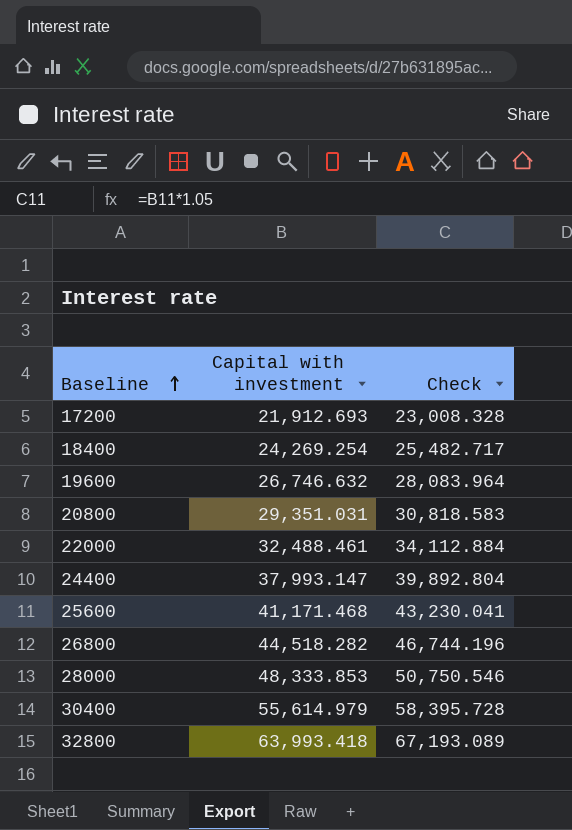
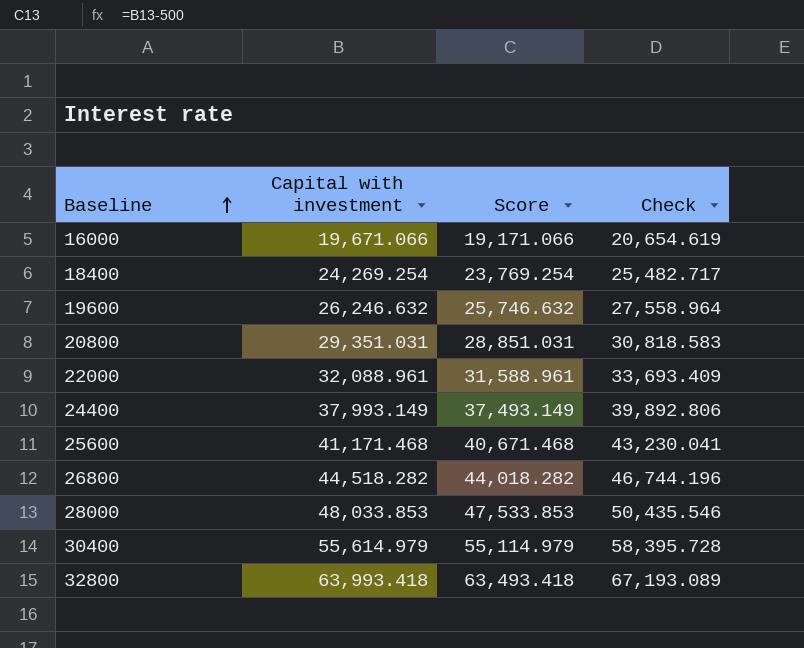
column Score | formula: none -> [Capital with investment] - 500
row 17200: 21,912.693 | 23,008.328 -> none
row 16000: none -> 19,671.066 | 19,171.066 | 20,654.619
19600 | Capital with investment: 26,746.632 -> 26,246.632
19600 | Check: 28,083.964 -> 27,558.964
22000 | Capital with investment: 32,488.461 -> 32,088.961
22000 | Check: 34,112.884 -> 33,693.409
24400 | Capital with investment: 37,993.147 -> 37,993.149
24400 | Check: 39,892.804 -> 39,892.806
28000 | Capital with investment: 48,333.853 -> 48,033.853
28000 | Check: 50,750.546 -> 50,435.546

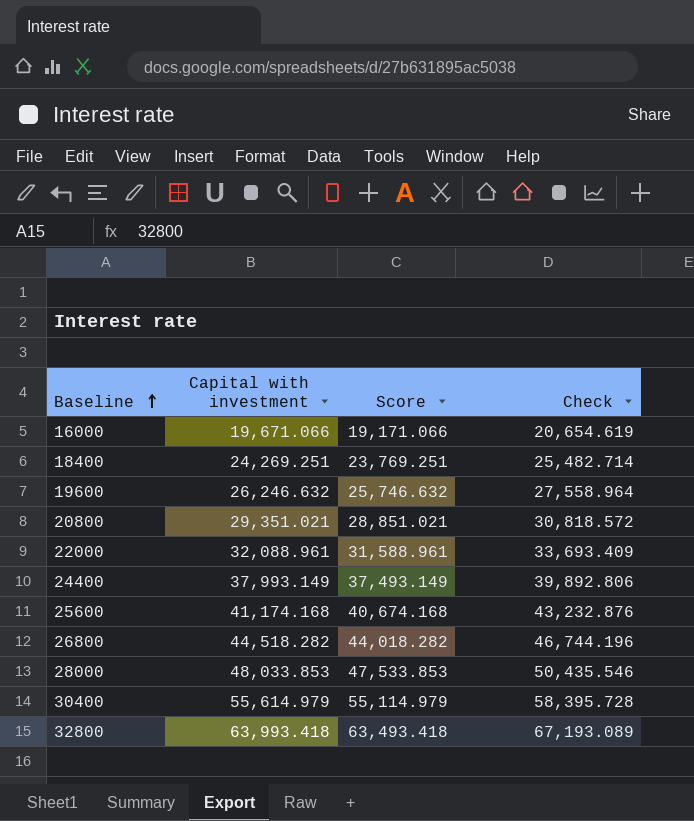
18400 | Capital with investment: 24,269.254 -> 24,269.251
18400 | Score: 23,769.254 -> 23,769.251
18400 | Check: 25,482.717 -> 25,482.714
20800 | Capital with investment: 29,351.031 -> 29,351.021
20800 | Score: 28,851.031 -> 28,851.021
20800 | Check: 30,818.583 -> 30,818.572
25600 | Capital with investment: 41,171.468 -> 41,174.168
25600 | Score: 40,671.468 -> 40,674.168
25600 | Check: 43,230.041 -> 43,232.876

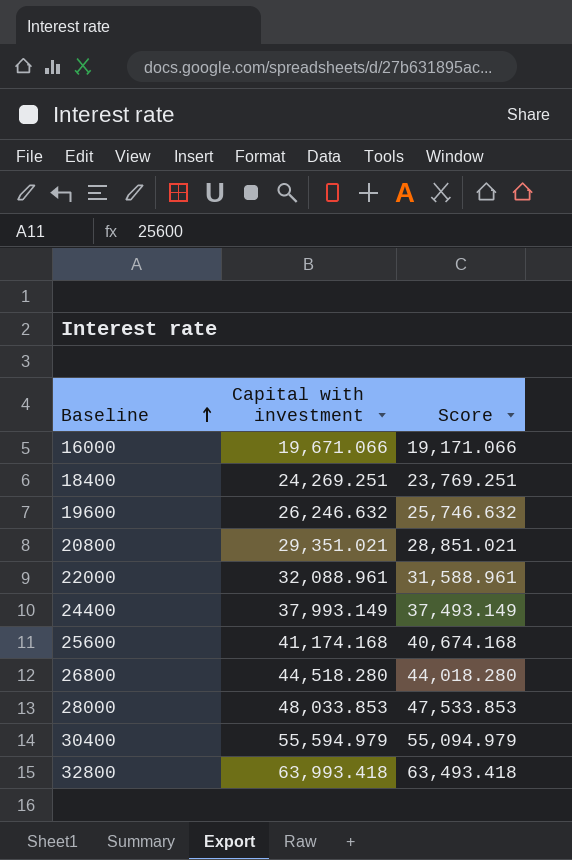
column Check | formula: [Capital with investment] * 1.05 -> none
26800 | Capital with investment: 44,518.282 -> 44,518.280
26800 | Score: 44,018.282 -> 44,018.280
30400 | Capital with investment: 55,614.979 -> 55,594.979
30400 | Score: 55,114.979 -> 55,094.979

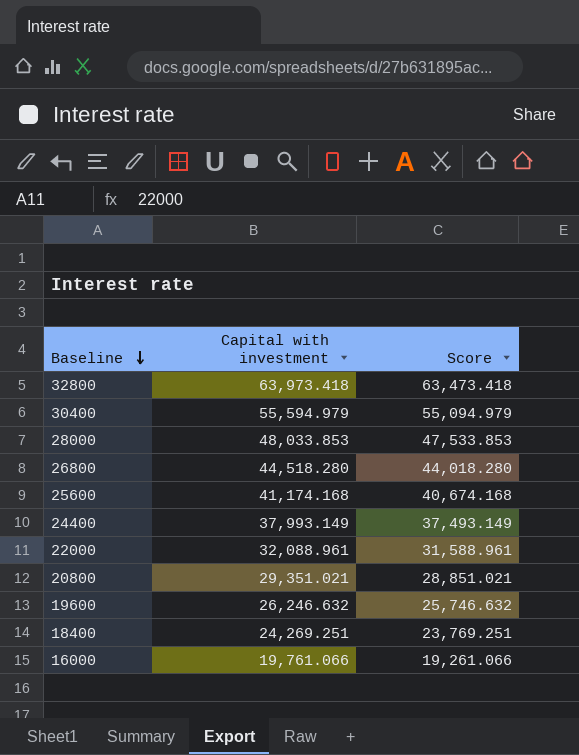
row order: Baseline ascending -> Baseline descending
32800 | Capital with investment: 63,993.418 -> 63,973.418
32800 | Score: 63,493.418 -> 63,473.418
16000 | Capital with investment: 19,671.066 -> 19,761.066
16000 | Score: 19,171.066 -> 19,261.066

